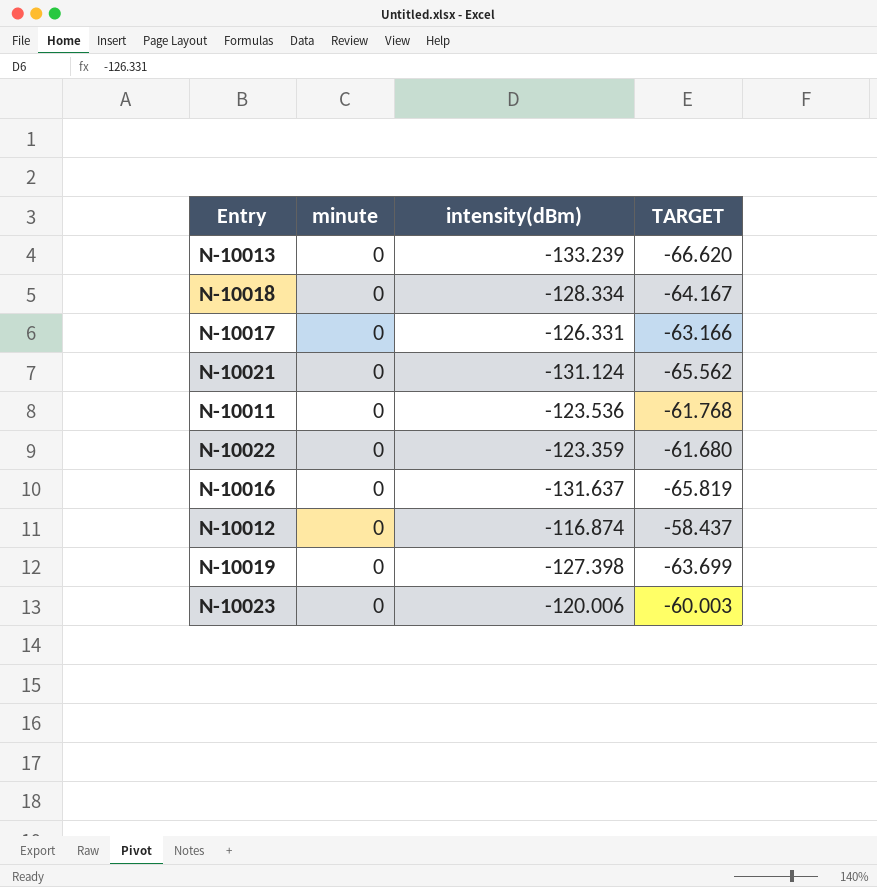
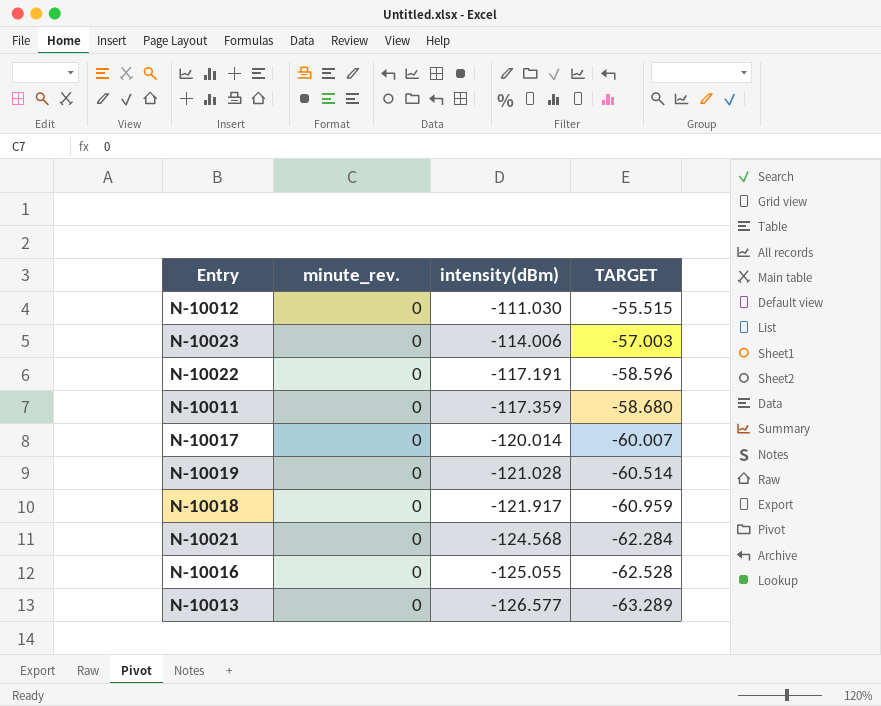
row order: none -> intensity(dBm) descending
column name: minute -> minute_rev.
N-10012 | intensity(dBm): -116.874 -> -111.030
N-10012 | TARGET: -58.437 -> -55.515
N-10023 | intensity(dBm): -120.006 -> -114.006
N-10023 | TARGET: -60.003 -> -57.003
N-10022 | intensity(dBm): -123.359 -> -117.191
N-10022 | TARGET: -61.680 -> -58.596
N-10011 | intensity(dBm): -123.536 -> -117.359
N-10011 | TARGET: -61.768 -> -58.680
N-10017 | intensity(dBm): -126.331 -> -120.014
N-10017 | TARGET: -63.166 -> -60.007
N-10019 | intensity(dBm): -127.398 -> -121.028
N-10019 | TARGET: -63.699 -> -60.514
N-10018 | intensity(dBm): -128.334 -> -121.917
N-10018 | TARGET: -64.167 -> -60.959
N-10021 | intensity(dBm): -131.124 -> -124.568
N-10021 | TARGET: -65.562 -> -62.284
N-10016 | intensity(dBm): -131.637 -> -125.055
N-10016 | TARGET: -65.819 -> -62.528
N-10013 | intensity(dBm): -133.239 -> -126.577
N-10013 | TARGET: -66.620 -> -63.289

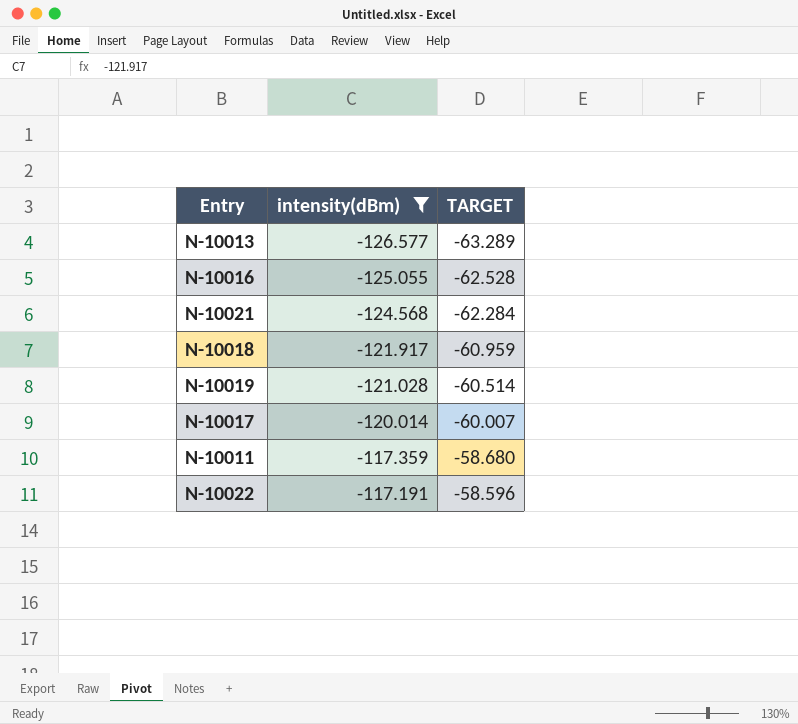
filter: none -> intensity(dBm) <= -117.191
row order: intensity(dBm) descending -> intensity(dBm) ascending
column minute_rev. | position: 2 -> none

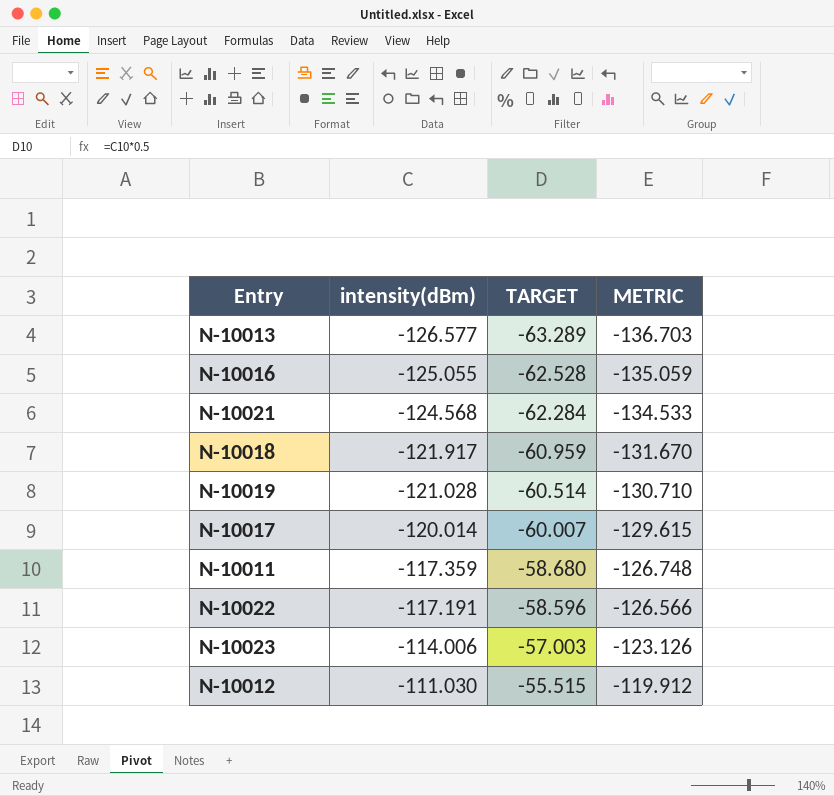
filter: intensity(dBm) <= -117.191 -> none
column METRIC | formula: none -> [intensity(dBm)] * 1.08

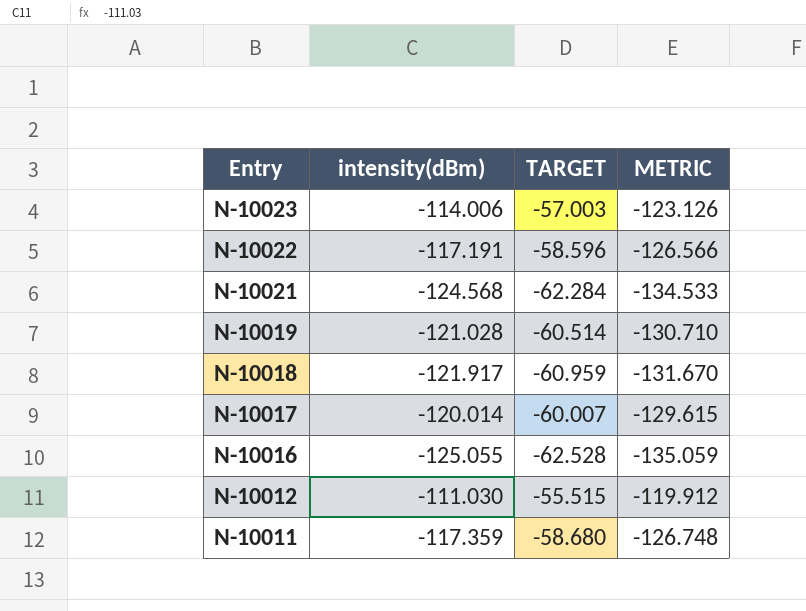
row order: intensity(dBm) ascending -> Entry descending
row N-10013: -126.577 | -63.289 | -136.703 -> none

